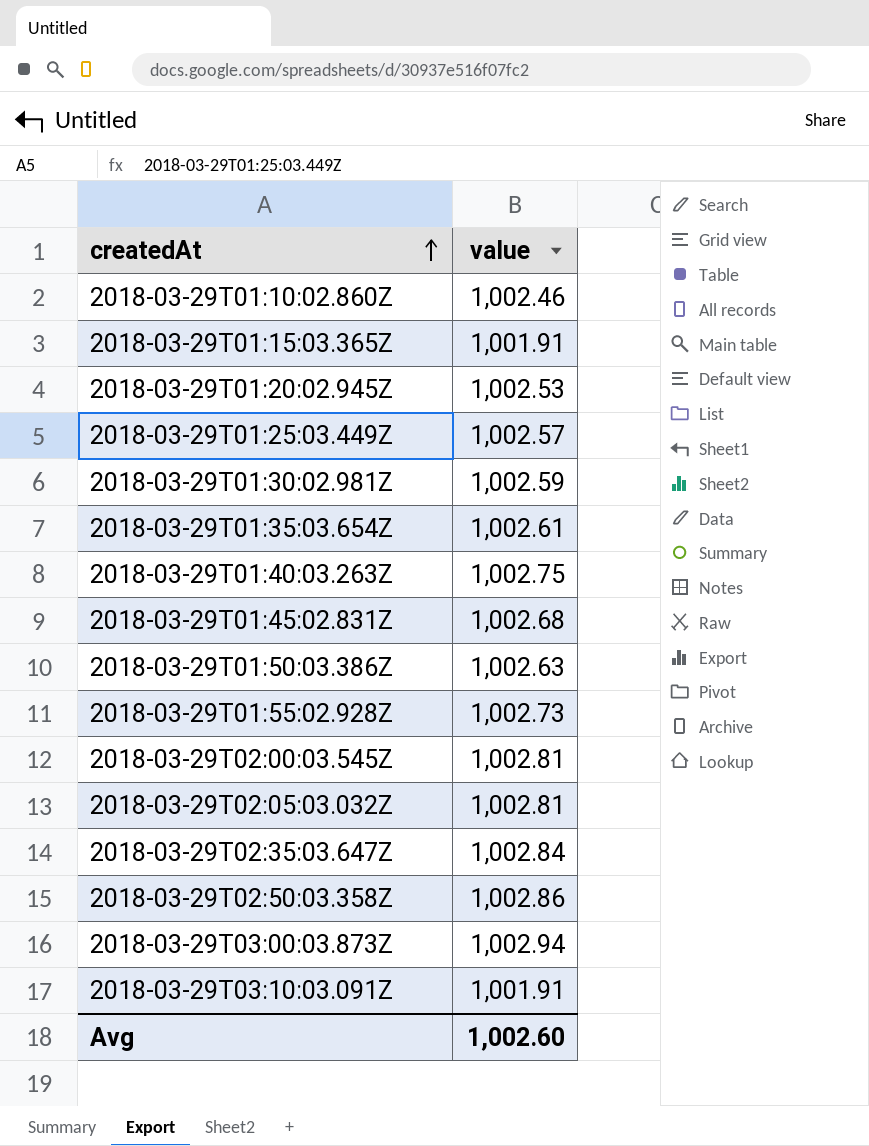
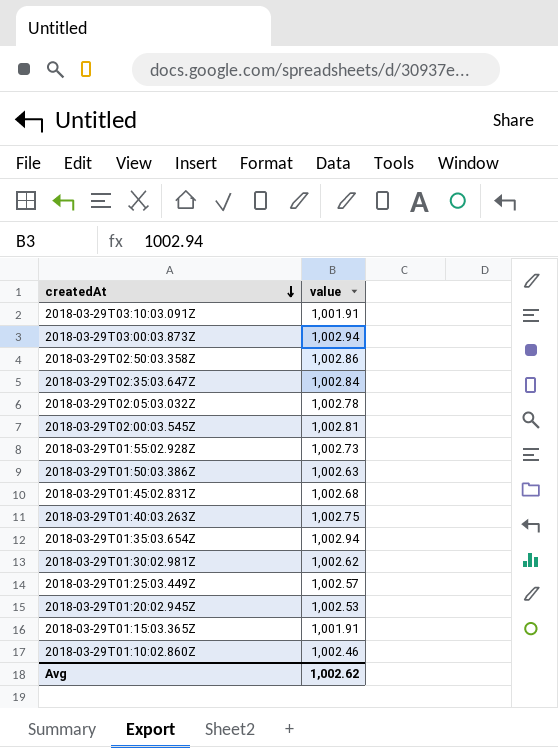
row order: createdAt ascending -> createdAt descending
2018-03-29T02:05:03.032Z | value: 1,002.81 -> 1,002.78
2018-03-29T01:35:03.654Z | value: 1,002.61 -> 1,002.94
2018-03-29T01:30:02.981Z | value: 1,002.59 -> 1,002.62
Avg | value: 1,002.60 -> 1,002.62

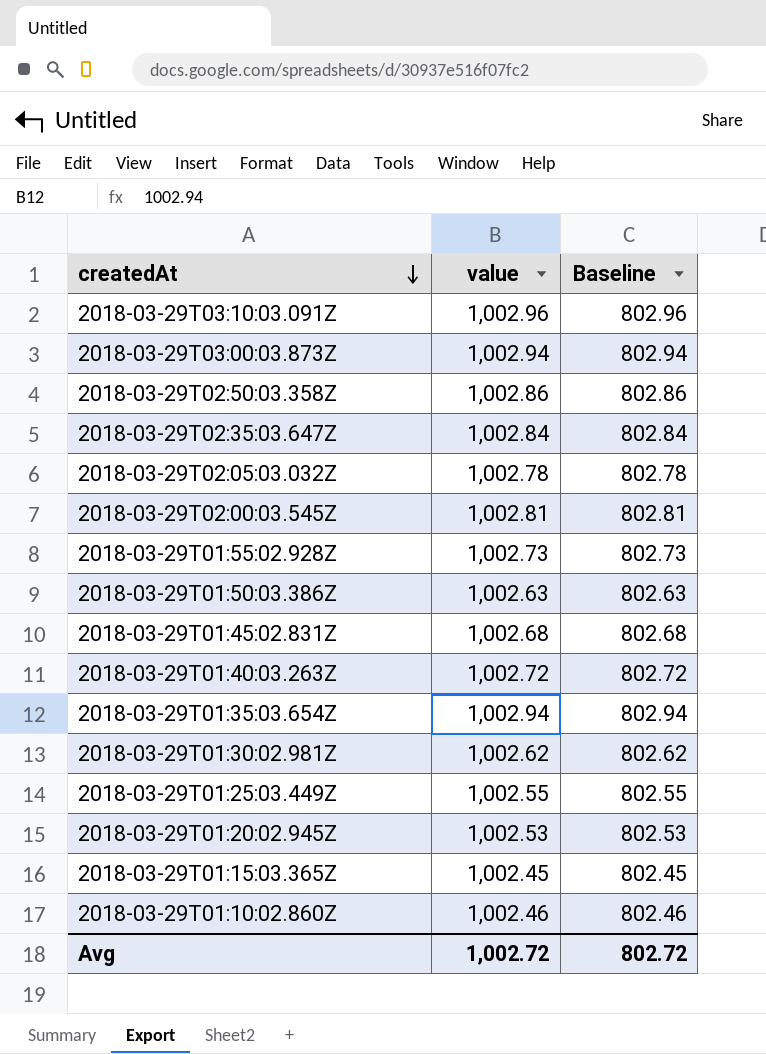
column Baseline | formula: none -> [value] - 200
2018-03-29T03:10:03.091Z | value: 1,001.91 -> 1,002.96
2018-03-29T01:40:03.263Z | value: 1,002.75 -> 1,002.72
2018-03-29T01:25:03.449Z | value: 1,002.57 -> 1,002.55
2018-03-29T01:15:03.365Z | value: 1,001.91 -> 1,002.45
Avg | value: 1,002.62 -> 1,002.72

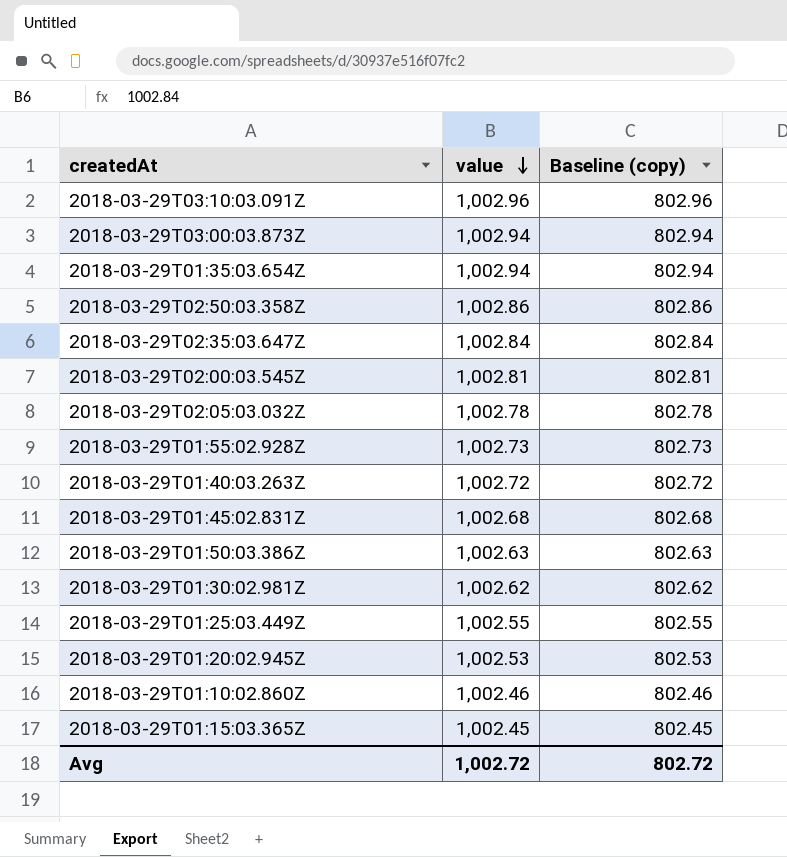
row order: createdAt descending -> value descending
column name: Baseline -> Baseline (copy)

